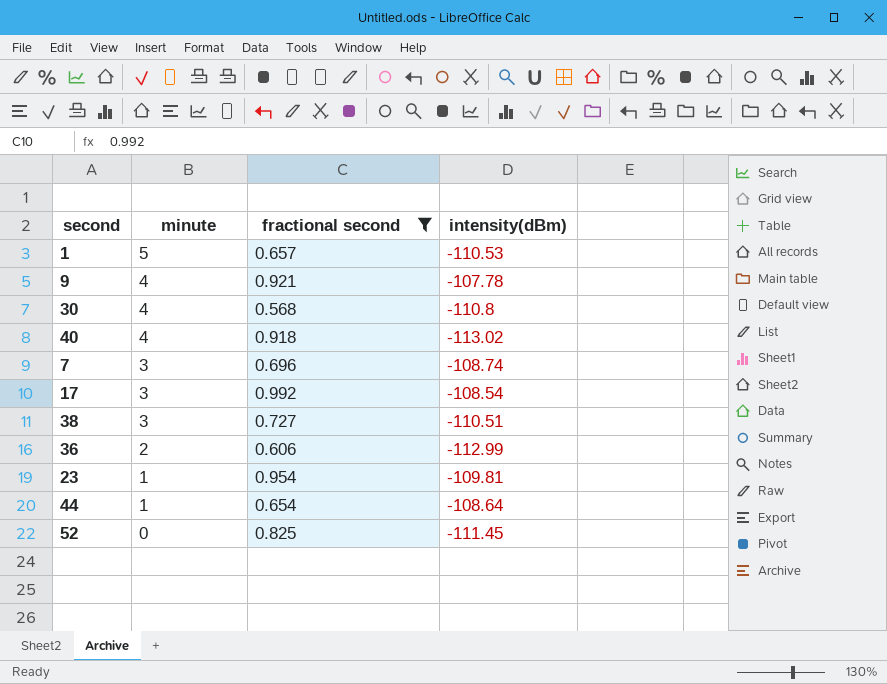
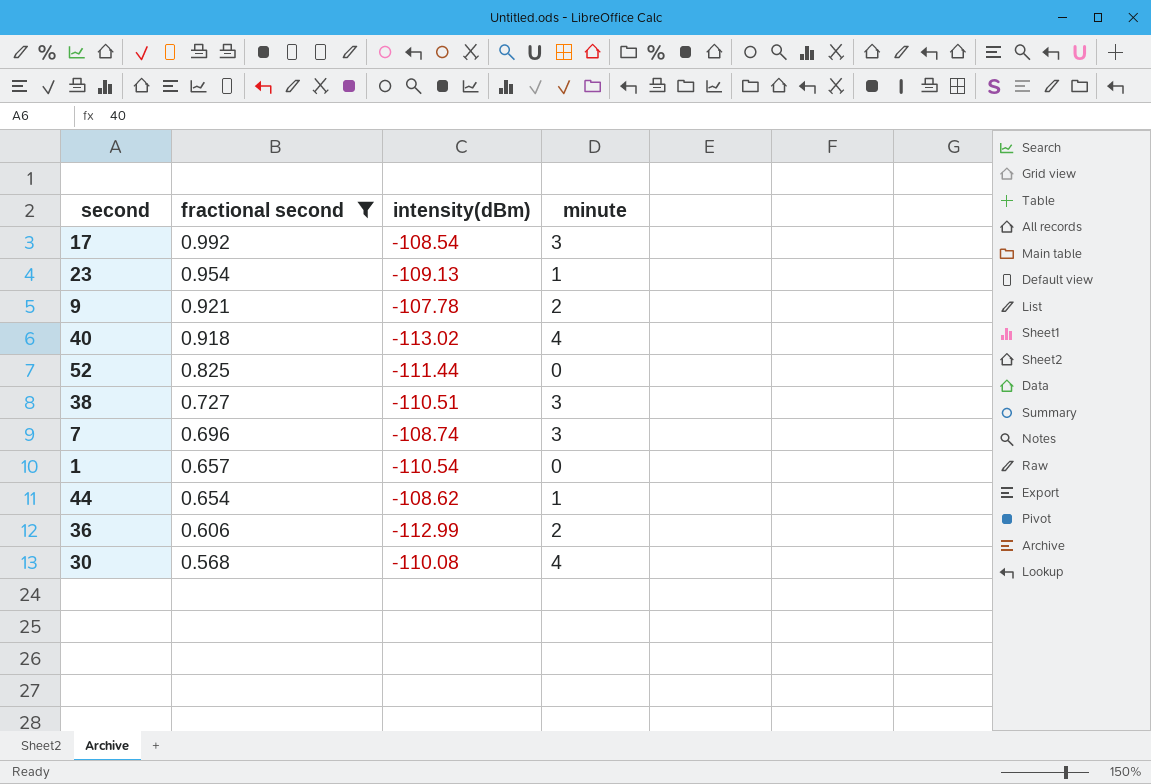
row order: minute descending -> fractional second descending
column minute | position: 2 -> 4
23 | intensity(dBm): -109.81 -> -109.13
9 | minute: 4 -> 2
52 | intensity(dBm): -111.45 -> -111.44
1 | intensity(dBm): -110.53 -> -110.54
1 | minute: 5 -> 0
44 | intensity(dBm): -108.64 -> -108.62
30 | intensity(dBm): -110.8 -> -110.08

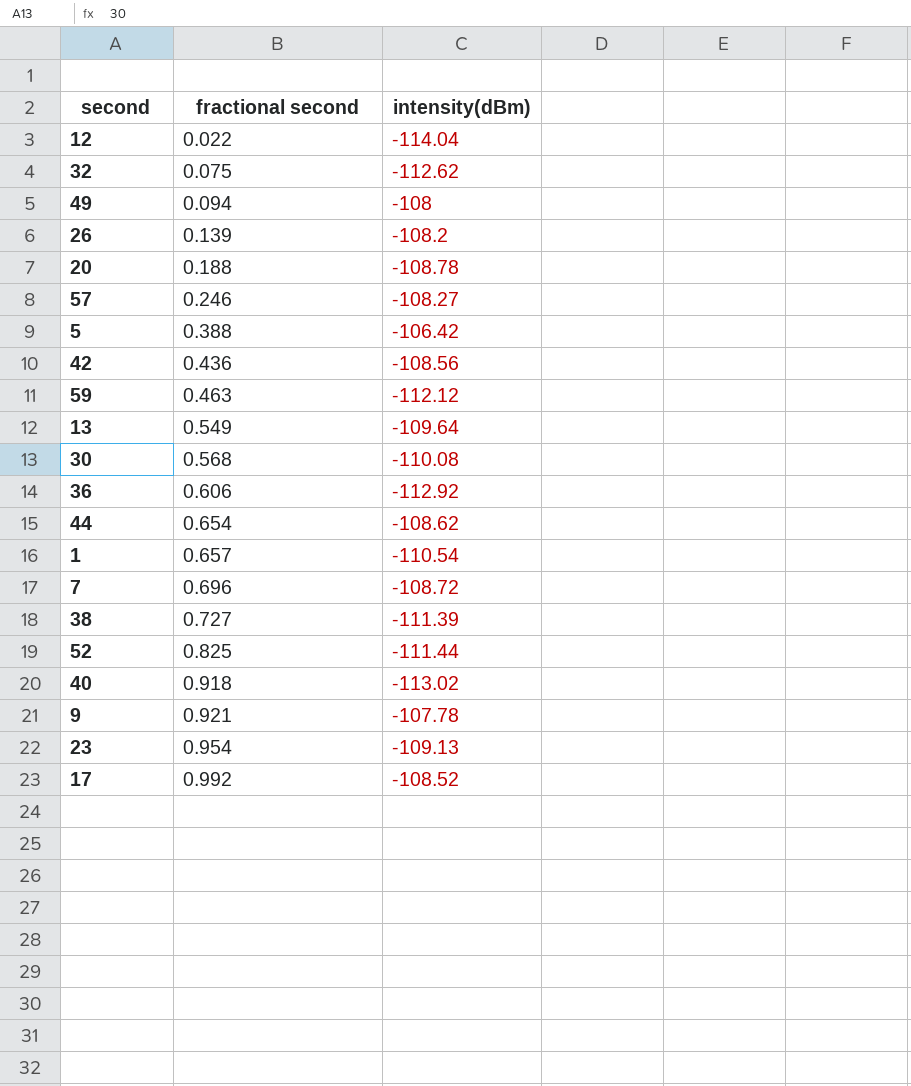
filter: fractional second >= 0.568 -> none
row order: fractional second descending -> fractional second ascending
column minute | position: 4 -> none
36 | intensity(dBm): -112.99 -> -112.92
7 | intensity(dBm): -108.74 -> -108.72
38 | intensity(dBm): -110.51 -> -111.39
17 | intensity(dBm): -108.54 -> -108.52

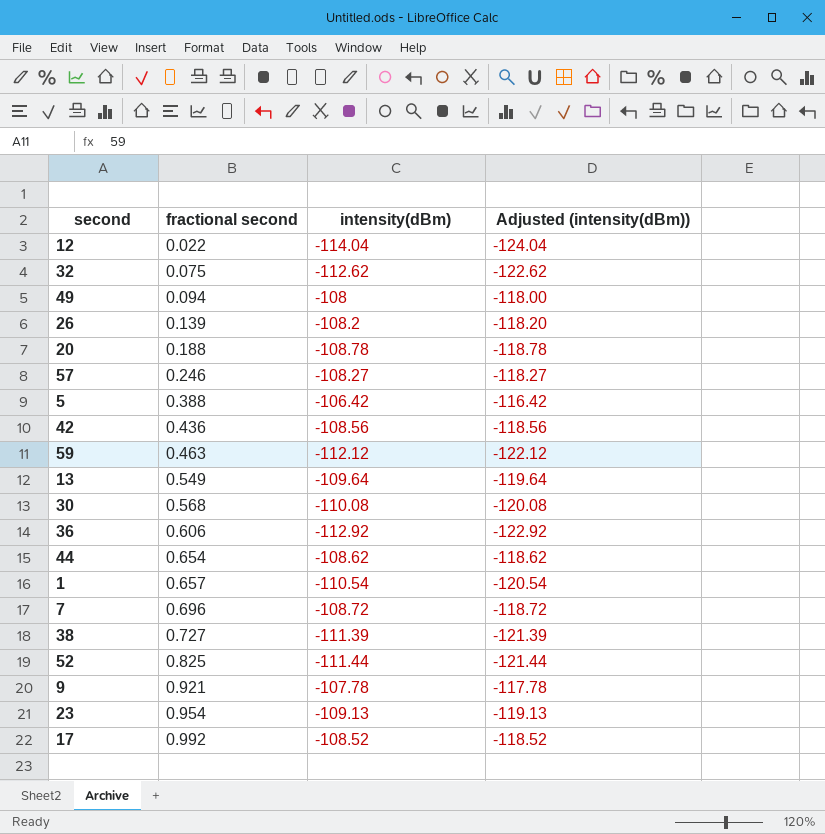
column Adjusted (intensity(dBm)) | formula: none -> [intensity(dBm)] - 10
row 40: 0.918 | -113.02 -> none

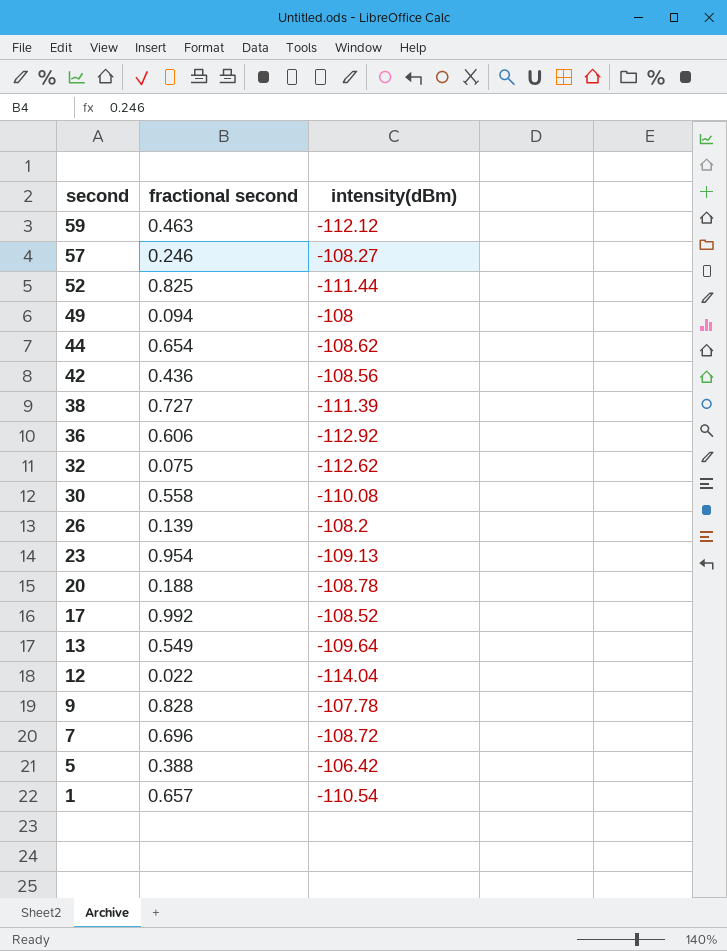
row order: fractional second ascending -> second descending
column Adjusted (intensity(dBm)) | formula: [intensity(dBm)] - 10 -> none
30 | fractional second: 0.568 -> 0.558
9 | fractional second: 0.921 -> 0.828

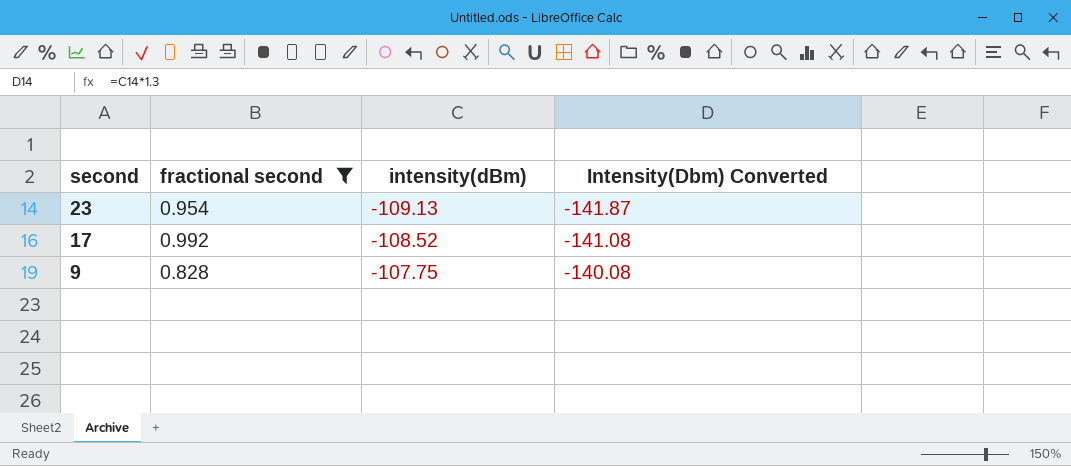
filter: none -> fractional second >= 0.828
column Intensity(Dbm) Converted | formula: none -> [intensity(dBm)] * 1.3
9 | intensity(dBm): -107.78 -> -107.75

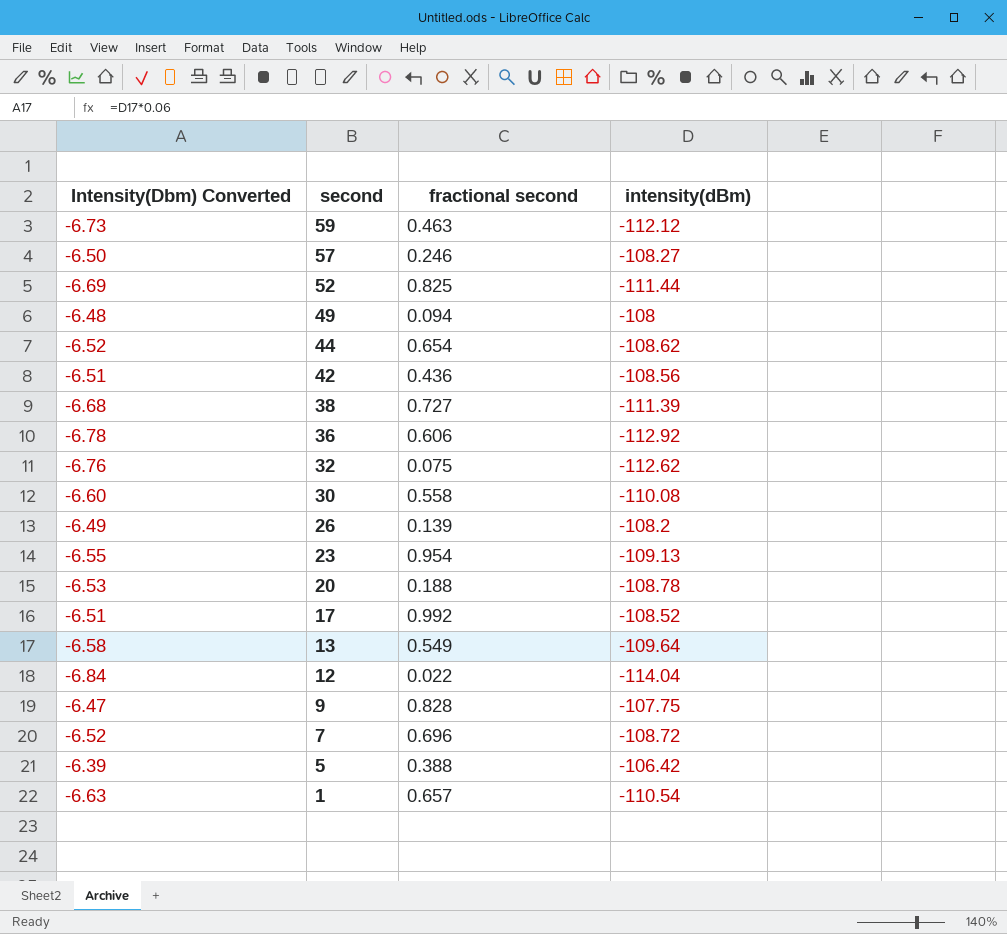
filter: fractional second >= 0.828 -> none
column Intensity(Dbm) Converted | formula: [intensity(dBm)] * 1.3 -> [intensity(dBm)] * 0.06
column Intensity(Dbm) Converted | position: 4 -> 1

